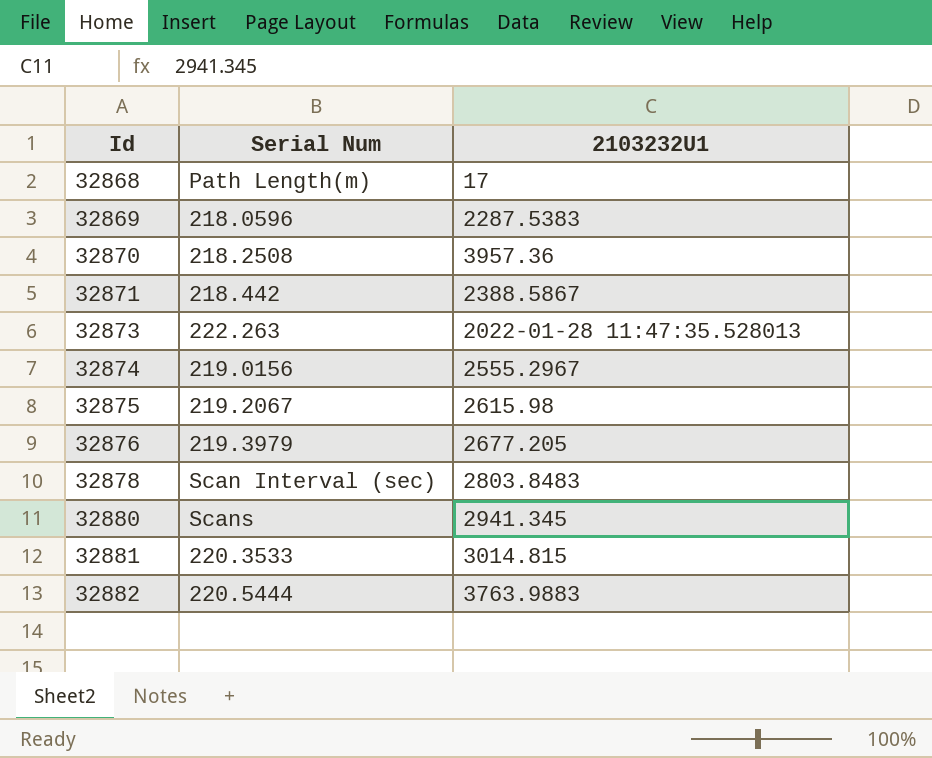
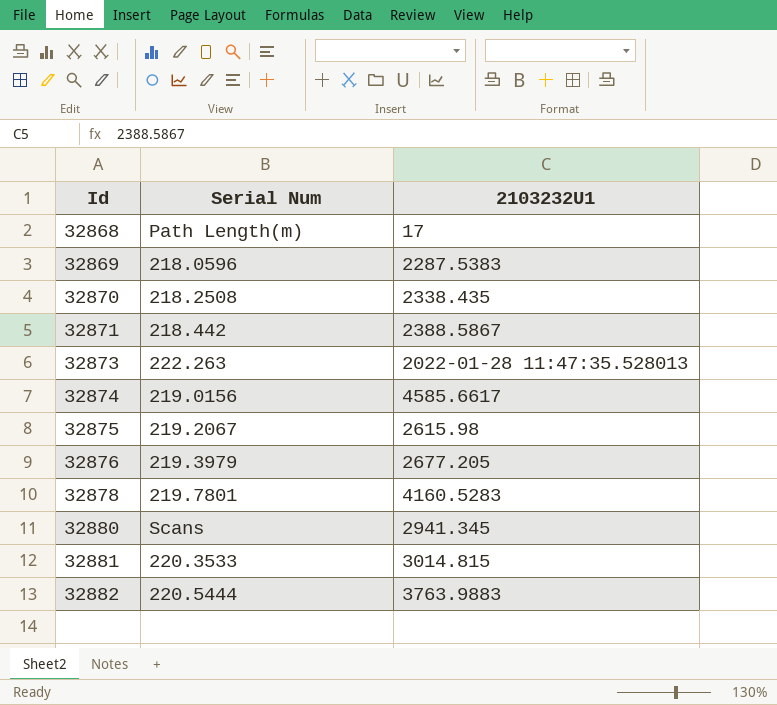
32870 | 2103232U1: 3957.36 -> 2338.435
32874 | 2103232U1: 2555.2967 -> 4585.6617
32878 | Serial Num: Scan Interval (sec) -> 219.7801
32878 | 2103232U1: 2803.8483 -> 4160.5283

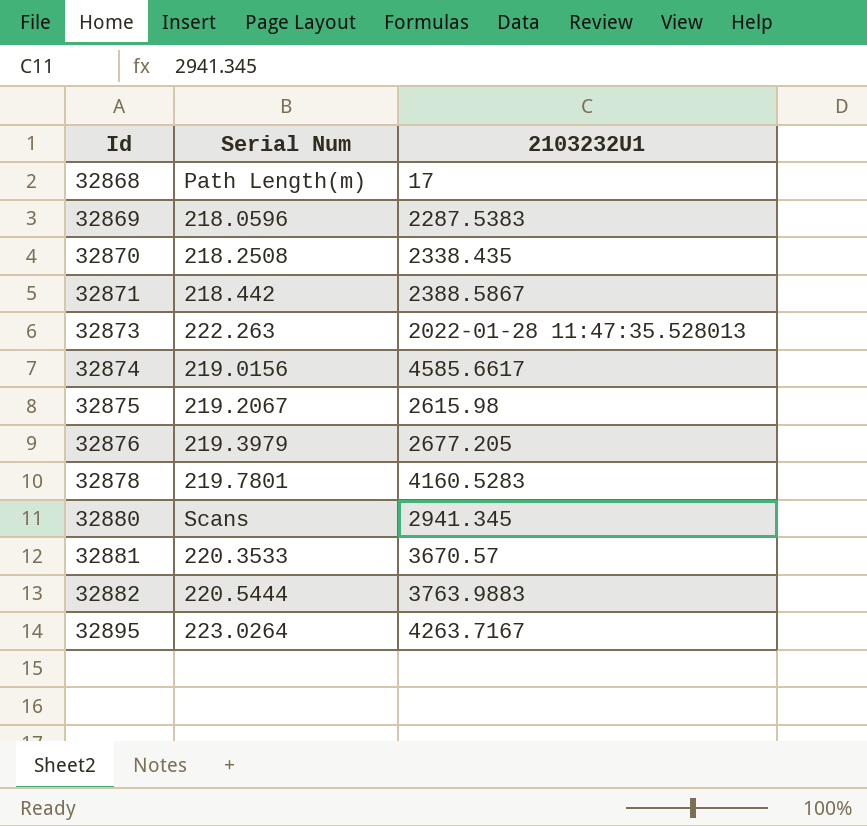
32881 | 2103232U1: 3014.815 -> 3670.57
row 32895: none -> 223.0264 | 4263.7167

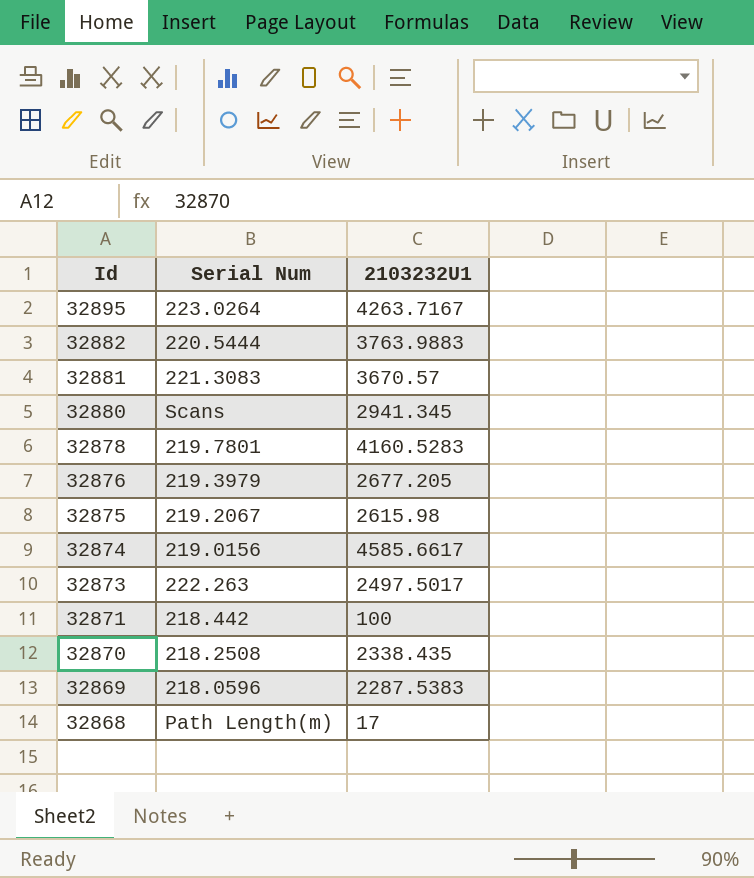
row order: Id ascending -> Id descending
32881 | Serial Num: 220.3533 -> 221.3083
32873 | 2103232U1: 2022-01-28 11:47:35.528013 -> 2497.5017
32871 | 2103232U1: 2388.5867 -> 100

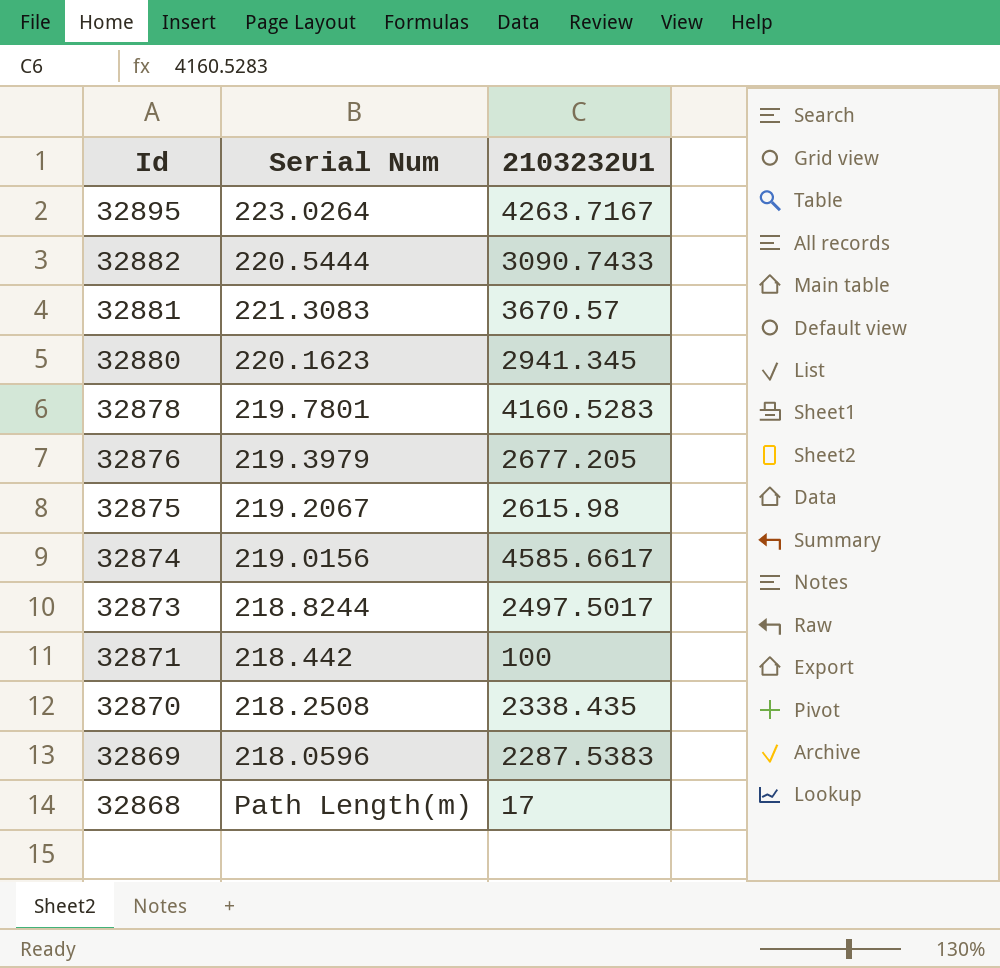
32882 | 2103232U1: 3763.9883 -> 3090.7433
32880 | Serial Num: Scans -> 220.1623
32873 | Serial Num: 222.263 -> 218.8244

